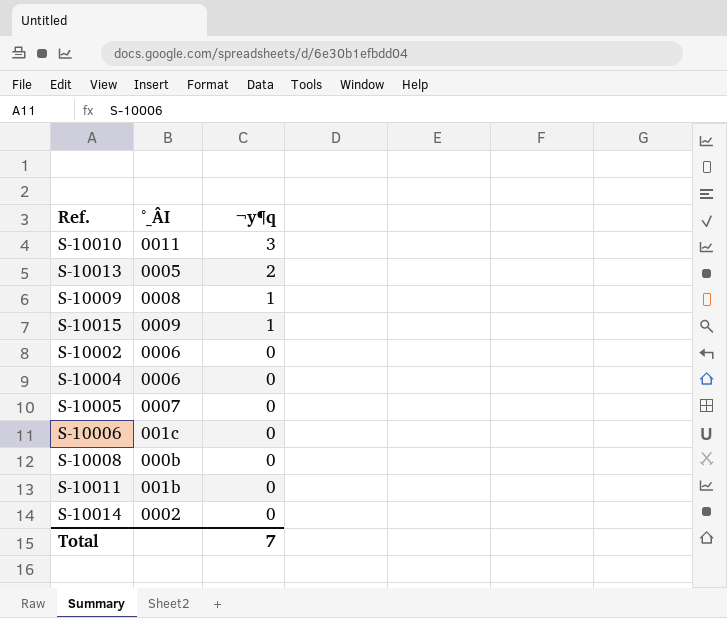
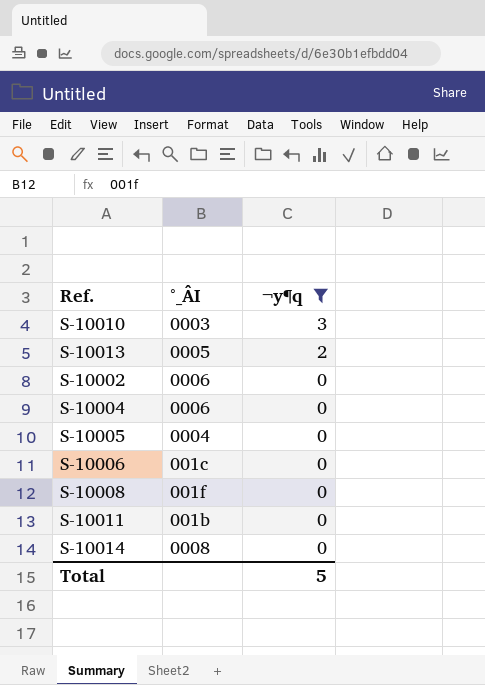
filter: none -> ¬y¶q != 1
S-10010 | °_ÂI: 0011 -> 0003
S-10005 | °_ÂI: 0007 -> 0004
S-10008 | °_ÂI: 000b -> 001f
S-10014 | °_ÂI: 0002 -> 0008
Total | ¬y¶q: 7 -> 5

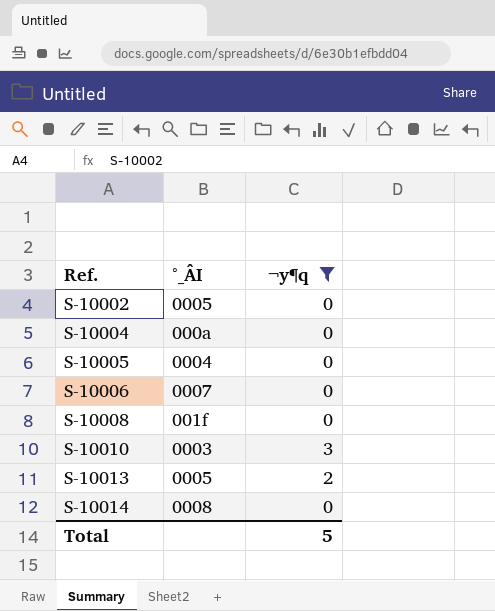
row order: ¬y¶q descending -> Ref. ascending
row S-10011: 001b | 0 -> none
S-10002 | °_ÂI: 0006 -> 0005
S-10004 | °_ÂI: 0006 -> 000a
S-10006 | °_ÂI: 001c -> 0007

